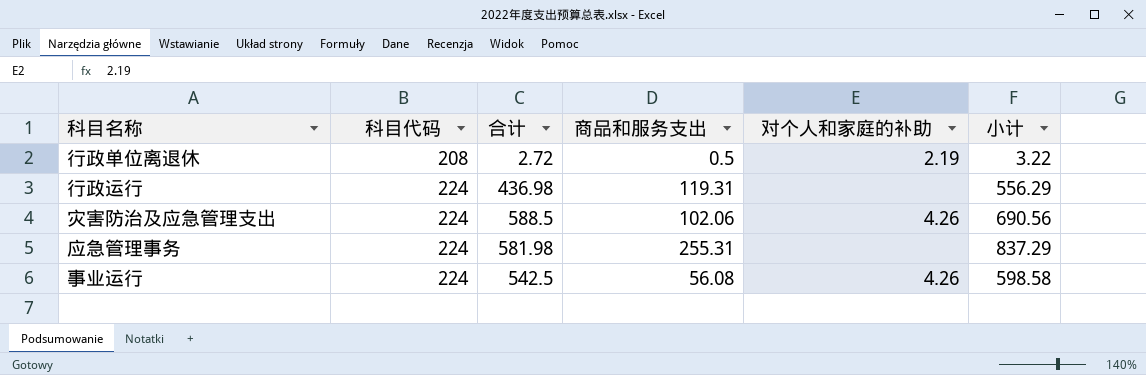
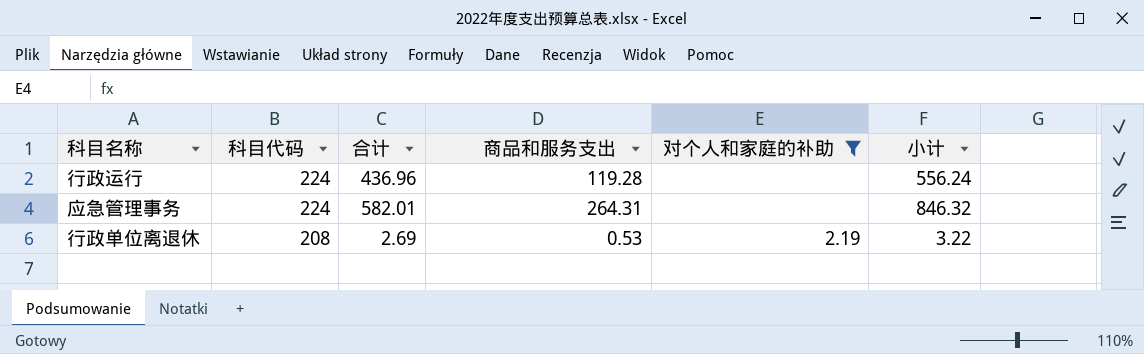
filter: none -> 对个人和家庭的补助 != 4.26
row order: 科目代码 ascending -> 科目代码 descending
行政运行 | 合计: 436.98 -> 436.96
行政运行 | 商品和服务支出: 119.31 -> 119.28
行政运行 | 小计: 556.29 -> 556.24
应急管理事务 | 合计: 581.98 -> 582.01
应急管理事务 | 商品和服务支出: 255.31 -> 264.31
应急管理事务 | 小计: 837.29 -> 846.32
行政单位离退休 | 合计: 2.72 -> 2.69
行政单位离退休 | 商品和服务支出: 0.5 -> 0.53

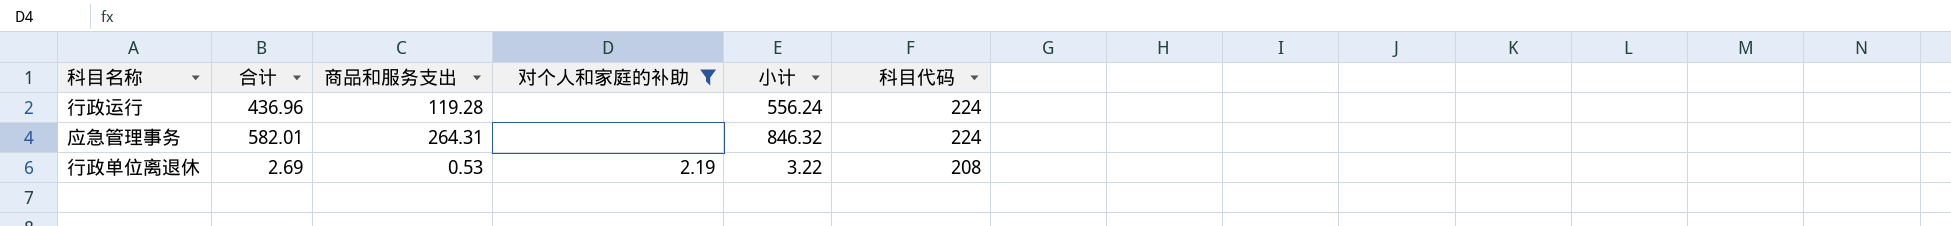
column 科目代码 | position: 2 -> 6

